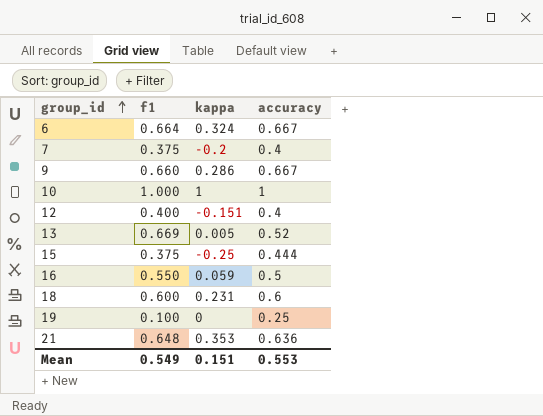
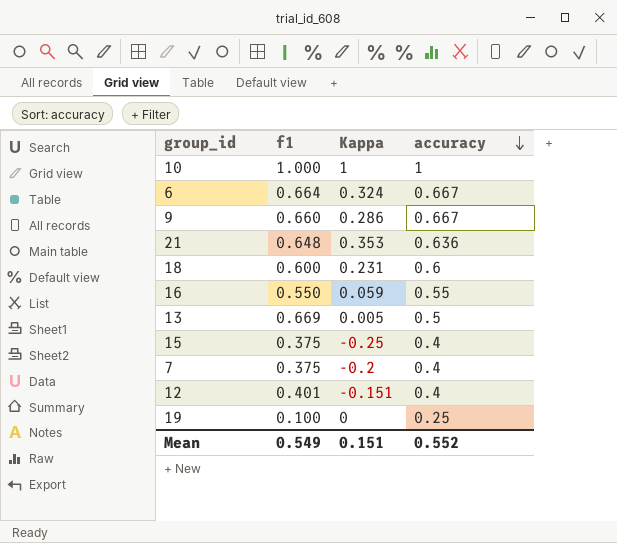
row order: group_id ascending -> accuracy descending
column name: kappa -> Kappa
16 | accuracy: 0.5 -> 0.55
13 | accuracy: 0.52 -> 0.5
15 | accuracy: 0.444 -> 0.4
12 | f1: 0.400 -> 0.401
Mean | accuracy: 0.553 -> 0.552

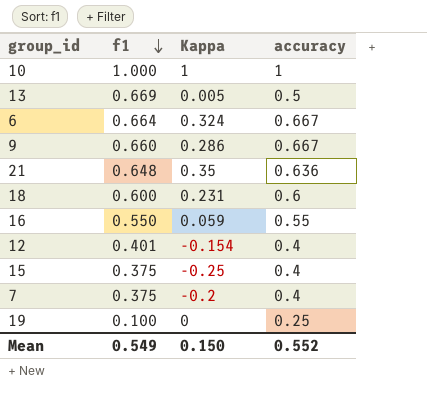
row order: accuracy descending -> f1 descending
21 | Kappa: 0.353 -> 0.35
12 | Kappa: -0.151 -> -0.154
Mean | Kappa: 0.151 -> 0.150

